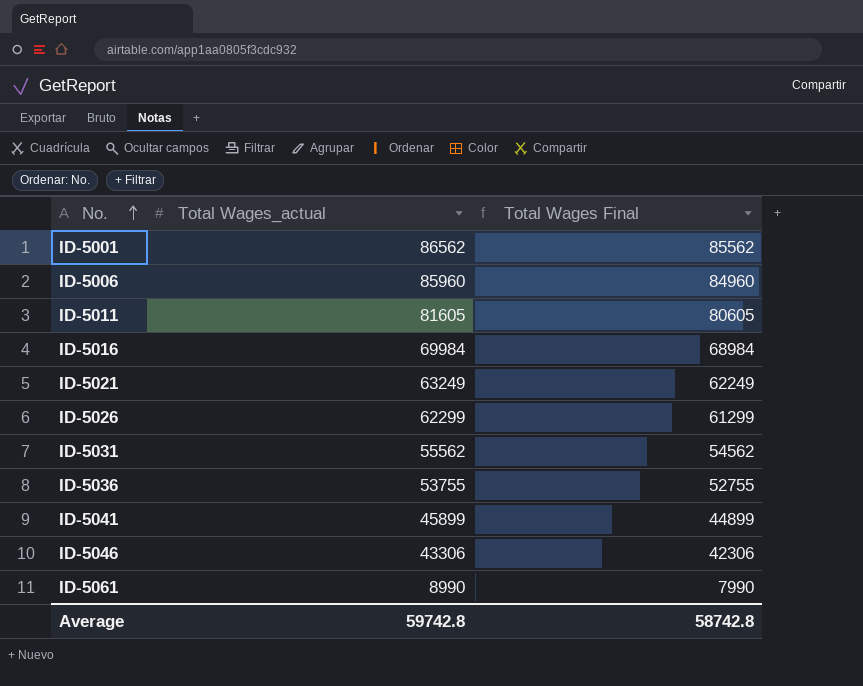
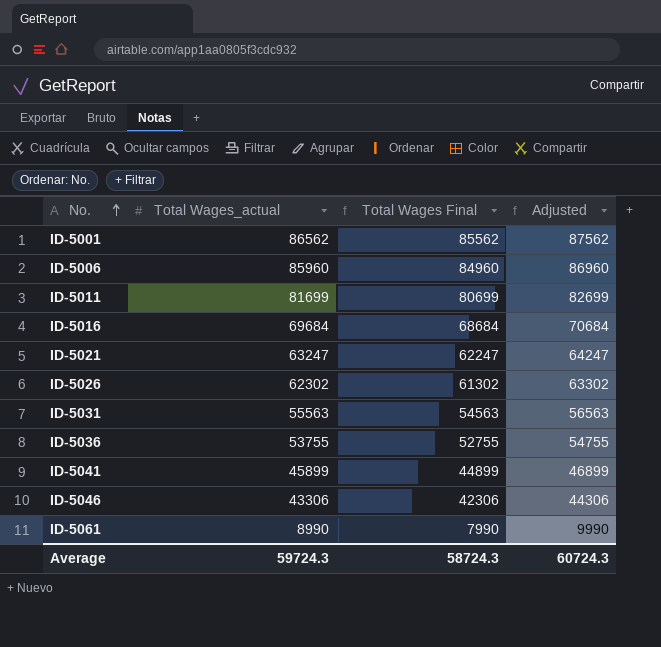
column Adjusted | formula: none -> [Total Wages_actual] + 1000
ID-5011 | Total Wages_actual: 81605 -> 81699
ID-5011 | Total Wages Final: 80605 -> 80699
ID-5016 | Total Wages_actual: 69984 -> 69684
ID-5016 | Total Wages Final: 68984 -> 68684
ID-5021 | Total Wages_actual: 63249 -> 63247
ID-5021 | Total Wages Final: 62249 -> 62247
ID-5026 | Total Wages_actual: 62299 -> 62302
ID-5026 | Total Wages Final: 61299 -> 61302
ID-5031 | Total Wages_actual: 55562 -> 55563
ID-5031 | Total Wages Final: 54562 -> 54563
Average | Total Wages_actual: 59742.8 -> 59724.3
Average | Total Wages Final: 58742.8 -> 58724.3

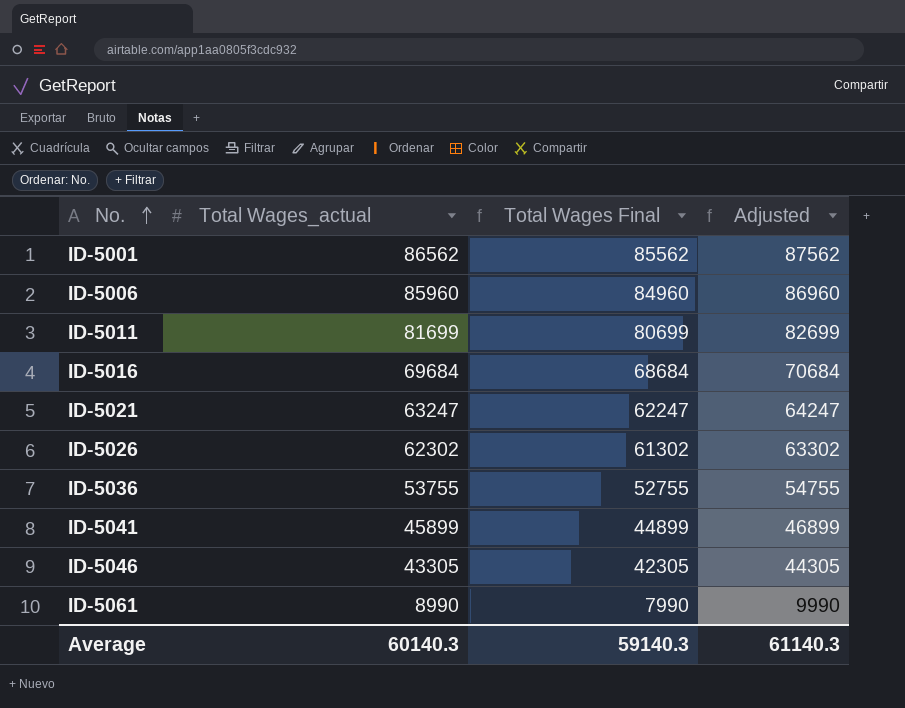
row ID-5031: 55563 | 54563 | 56563 -> none
ID-5046 | Total Wages_actual: 43306 -> 43305
ID-5046 | Total Wages Final: 42306 -> 42305
ID-5046 | Adjusted: 44306 -> 44305
Average | Total Wages_actual: 59724.3 -> 60140.3
Average | Total Wages Final: 58724.3 -> 59140.3
Average | Adjusted: 60724.3 -> 61140.3

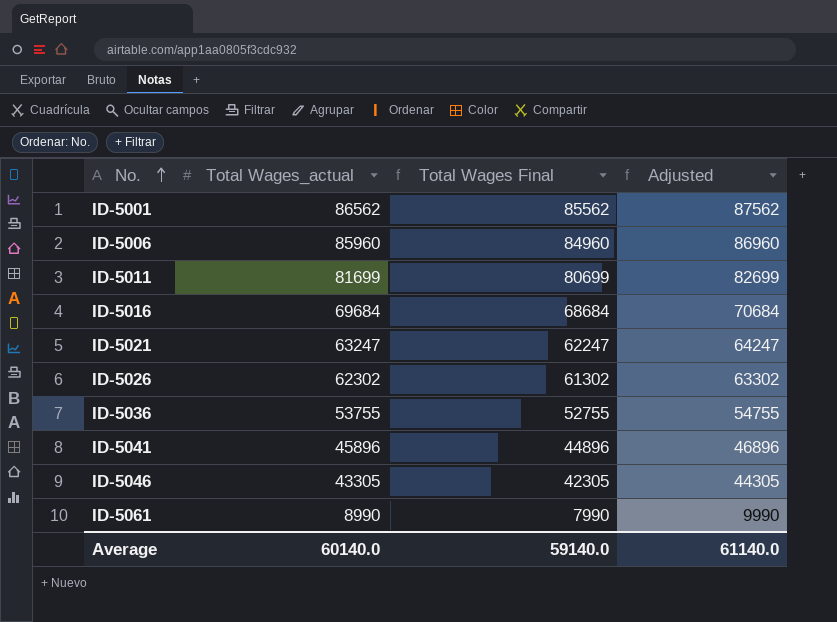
ID-5041 | Total Wages_actual: 45899 -> 45896
ID-5041 | Total Wages Final: 44899 -> 44896
ID-5041 | Adjusted: 46899 -> 46896
Average | Total Wages_actual: 60140.3 -> 60140.0
Average | Total Wages Final: 59140.3 -> 59140.0
Average | Adjusted: 61140.3 -> 61140.0

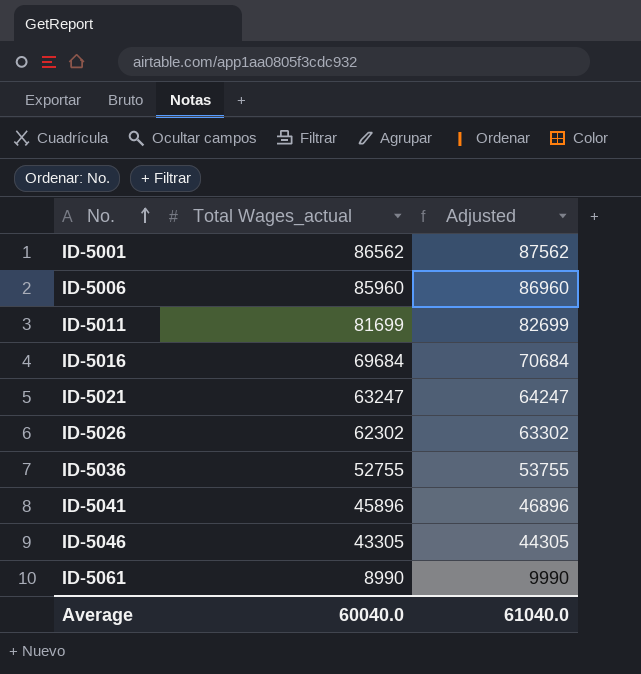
column Total Wages Final | formula: [Total Wages_actual] - 1000 -> none
ID-5036 | Total Wages_actual: 53755 -> 52755
ID-5036 | Adjusted: 54755 -> 53755
Average | Total Wages_actual: 60140.0 -> 60040.0
Average | Adjusted: 61140.0 -> 61040.0

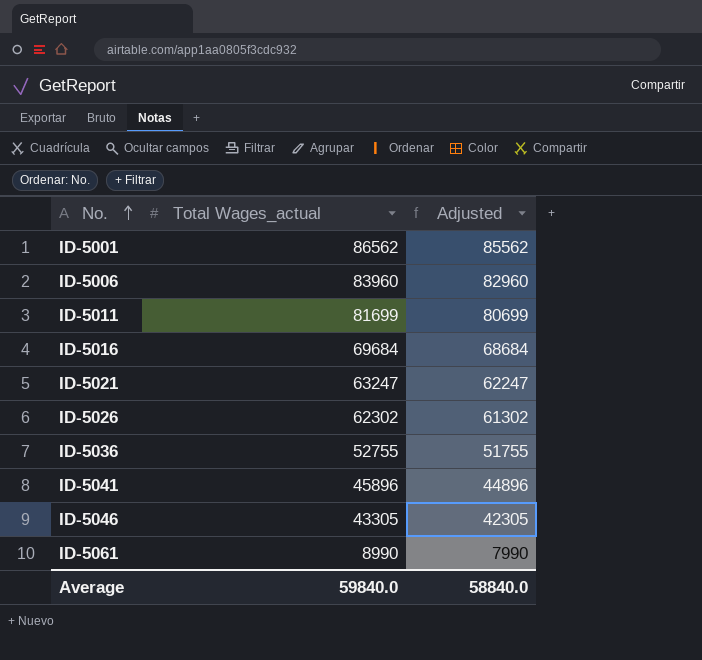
column Adjusted | formula: [Total Wages_actual] + 1000 -> [Total Wages_actual] - 1000
ID-5006 | Total Wages_actual: 85960 -> 83960
Average | Total Wages_actual: 60040.0 -> 59840.0
Average | Adjusted: 61040.0 -> 58840.0

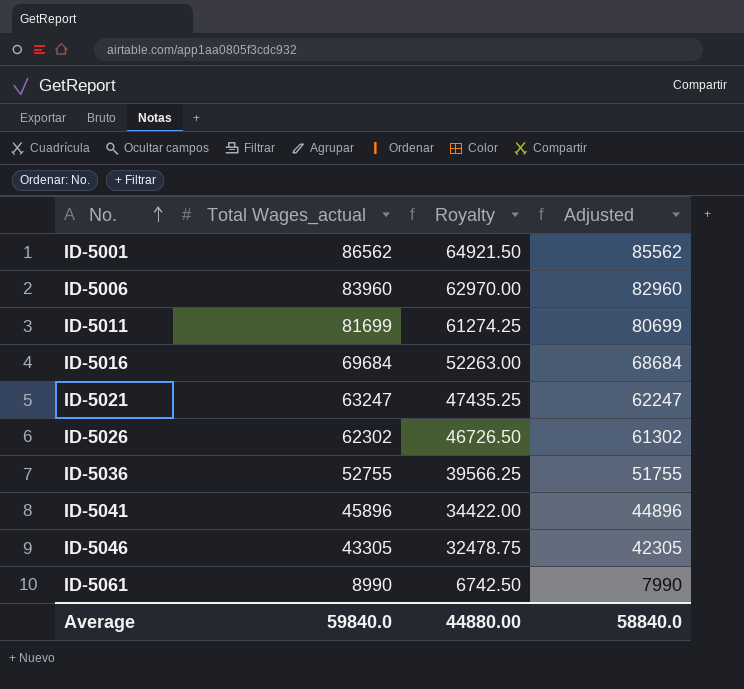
column Royalty | formula: none -> [Total Wages_actual] * 0.75

